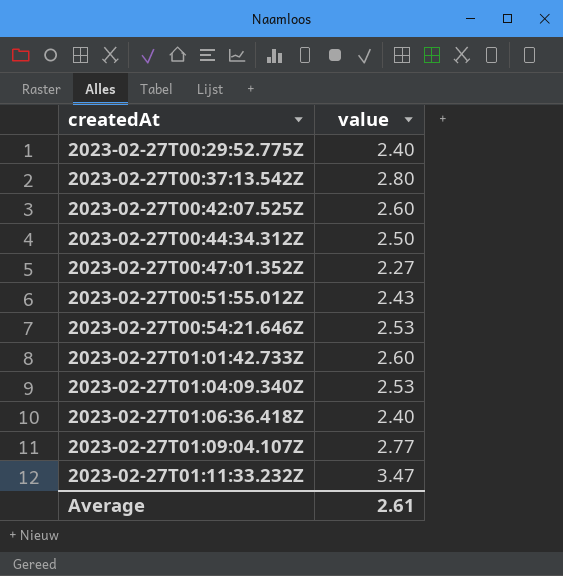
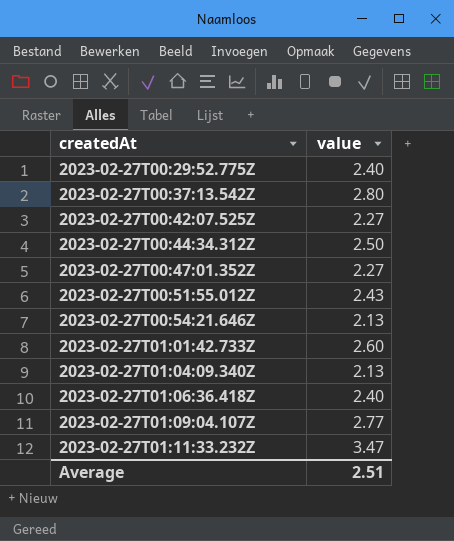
2023-02-27T00:42:07.525Z | value: 2.60 -> 2.27
2023-02-27T00:54:21.646Z | value: 2.53 -> 2.13
2023-02-27T01:04:09.340Z | value: 2.53 -> 2.13
Average | value: 2.61 -> 2.51

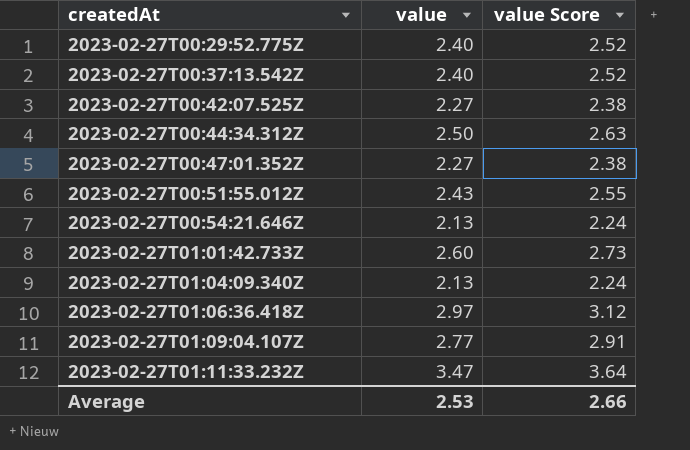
column value Score | formula: none -> [value] * 1.05
2023-02-27T00:37:13.542Z | value: 2.80 -> 2.40
2023-02-27T01:06:36.418Z | value: 2.40 -> 2.97
Average | value: 2.51 -> 2.53

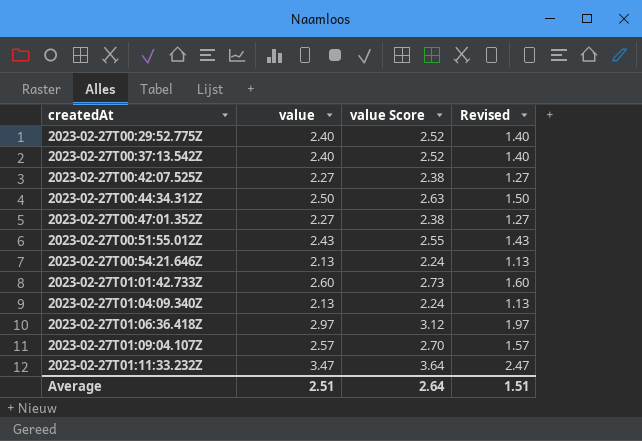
column Revised | formula: none -> [value] - 1
2023-02-27T01:09:04.107Z | value: 2.77 -> 2.57
2023-02-27T01:09:04.107Z | value Score: 2.91 -> 2.70
Average | value: 2.53 -> 2.51
Average | value Score: 2.66 -> 2.64

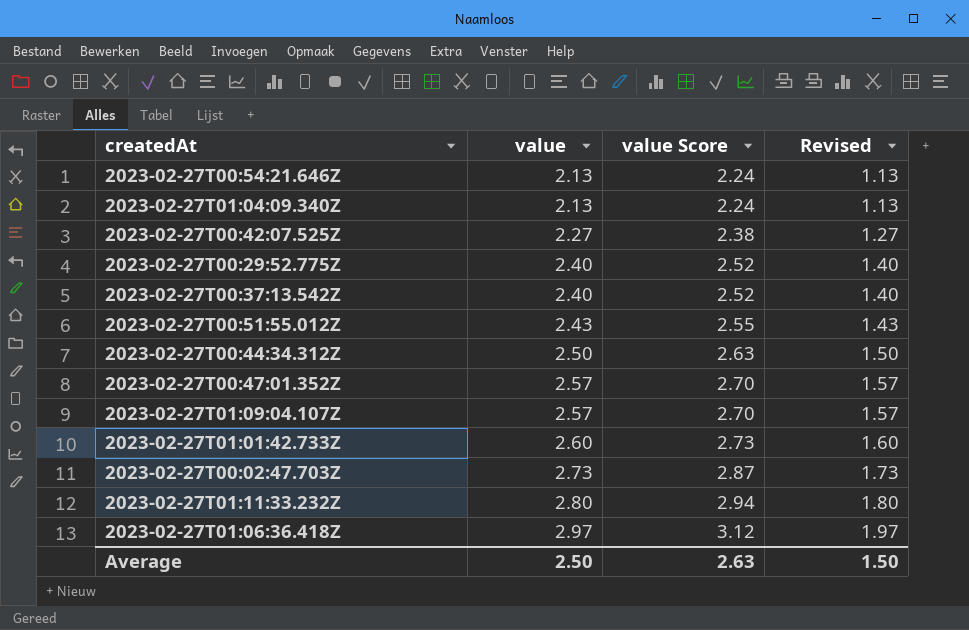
row order: createdAt ascending -> value ascending
2023-02-27T00:47:01.352Z | value: 2.27 -> 2.57
2023-02-27T00:47:01.352Z | value Score: 2.38 -> 2.70
2023-02-27T00:47:01.352Z | Revised: 1.27 -> 1.57
row 2023-02-27T00:02:47.703Z: none -> 2.73 | 2.87 | 1.73
2023-02-27T01:11:33.232Z | value: 3.47 -> 2.80
2023-02-27T01:11:33.232Z | value Score: 3.64 -> 2.94
2023-02-27T01:11:33.232Z | Revised: 2.47 -> 1.80
Average | value: 2.51 -> 2.50
Average | value Score: 2.64 -> 2.63
Average | Revised: 1.51 -> 1.50

